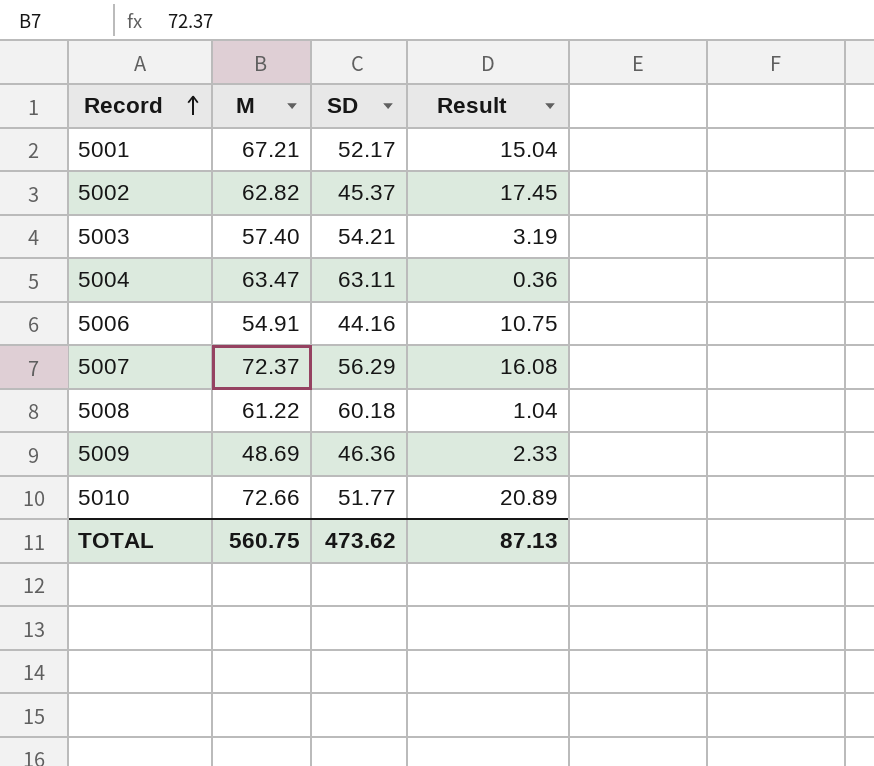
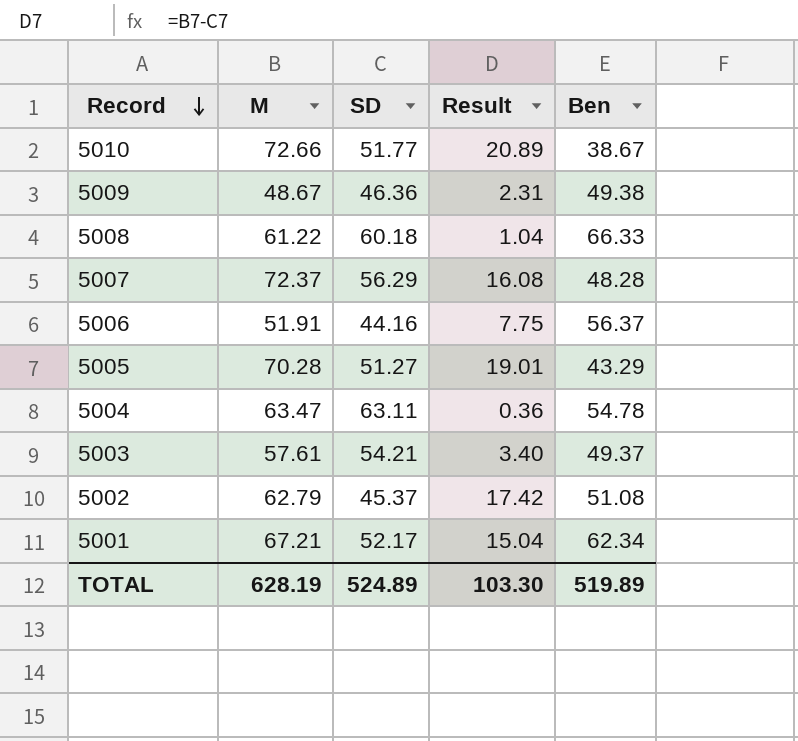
row order: Record ascending -> Record descending
column Ben | position: none -> 5
5009 | M: 48.69 -> 48.67
5009 | Result: 2.33 -> 2.31
5006 | M: 54.91 -> 51.91
5006 | Result: 10.75 -> 7.75
row 5005: none -> 70.28 | 51.27 | 19.01 | 43.29
5003 | M: 57.40 -> 57.61
5003 | Result: 3.19 -> 3.40
5002 | M: 62.82 -> 62.79
5002 | Result: 17.45 -> 17.42
TOTAL | M: 560.75 -> 628.19
TOTAL | SD: 473.62 -> 524.89
TOTAL | Result: 87.13 -> 103.30

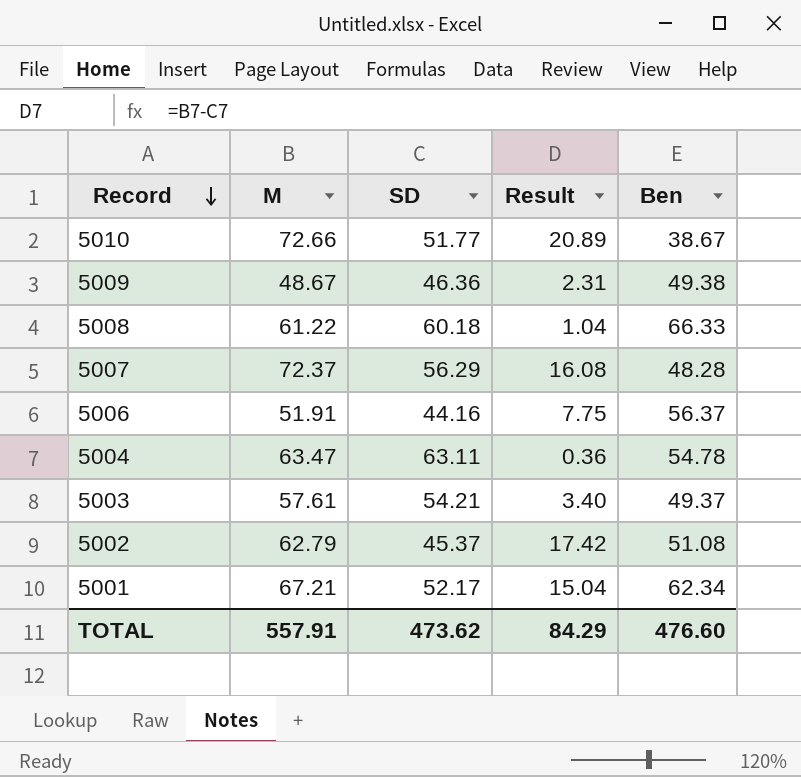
row 5005: 70.28 | 51.27 | 19.01 | 43.29 -> none
TOTAL | M: 628.19 -> 557.91
TOTAL | SD: 524.89 -> 473.62
TOTAL | Result: 103.30 -> 84.29
TOTAL | Ben: 519.89 -> 476.60

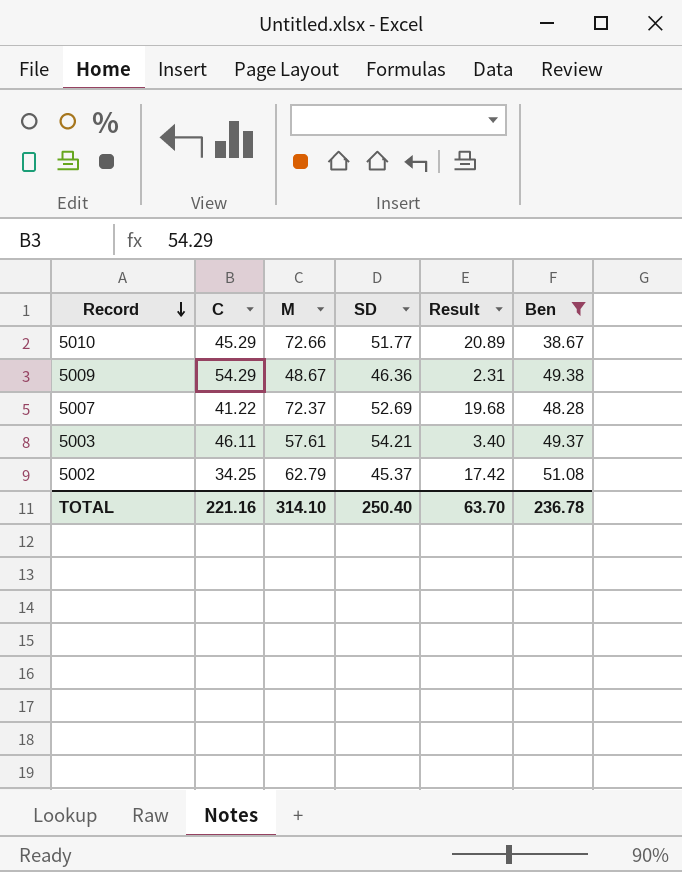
filter: none -> Ben <= 51.08
column C | position: none -> 2
5007 | SD: 56.29 -> 52.69
5007 | Result: 16.08 -> 19.68
TOTAL | M: 557.91 -> 314.10
TOTAL | SD: 473.62 -> 250.40
TOTAL | Result: 84.29 -> 63.70
TOTAL | Ben: 476.60 -> 236.78

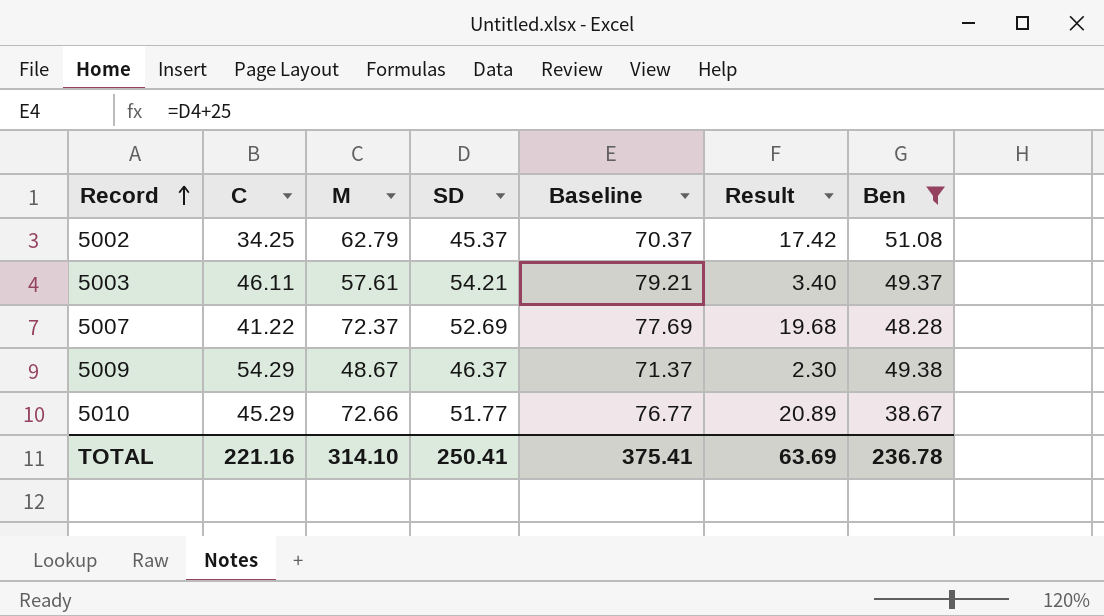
row order: Record descending -> Record ascending
column Baseline | formula: none -> [SD] + 25
5009 | SD: 46.36 -> 46.37
5009 | Result: 2.31 -> 2.30
TOTAL | SD: 250.40 -> 250.41
TOTAL | Result: 63.70 -> 63.69

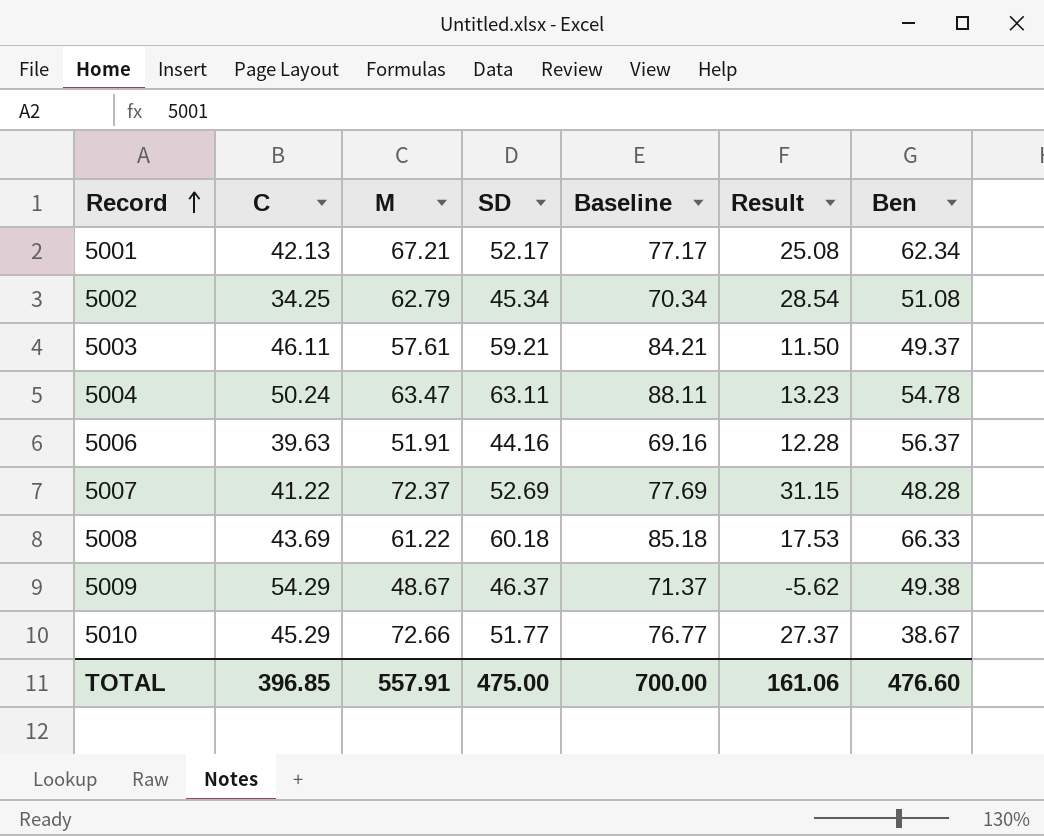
filter: Ben <= 51.08 -> none
column Result | formula: [M] - [SD] -> [M] - [C]
5002 | SD: 45.37 -> 45.34
5002 | Baseline: 70.37 -> 70.34
5003 | SD: 54.21 -> 59.21
5003 | Baseline: 79.21 -> 84.21
TOTAL | C: 221.16 -> 396.85
TOTAL | M: 314.10 -> 557.91
TOTAL | SD: 250.41 -> 475.00
TOTAL | Baseline: 375.41 -> 700.00
TOTAL | Result: 63.69 -> 161.06
TOTAL | Ben: 236.78 -> 476.60

